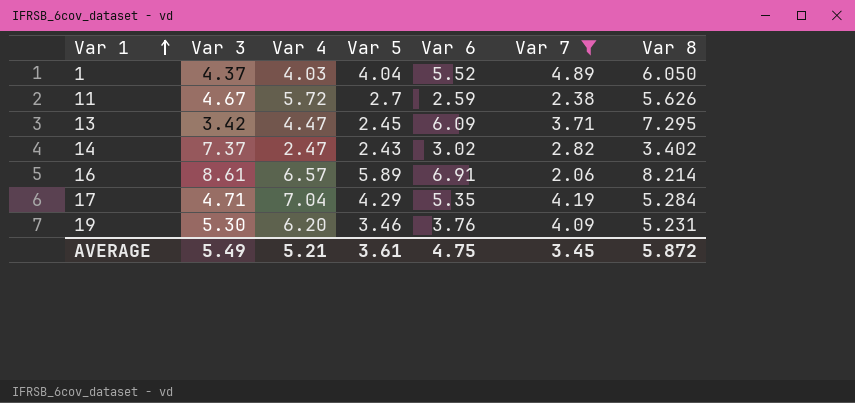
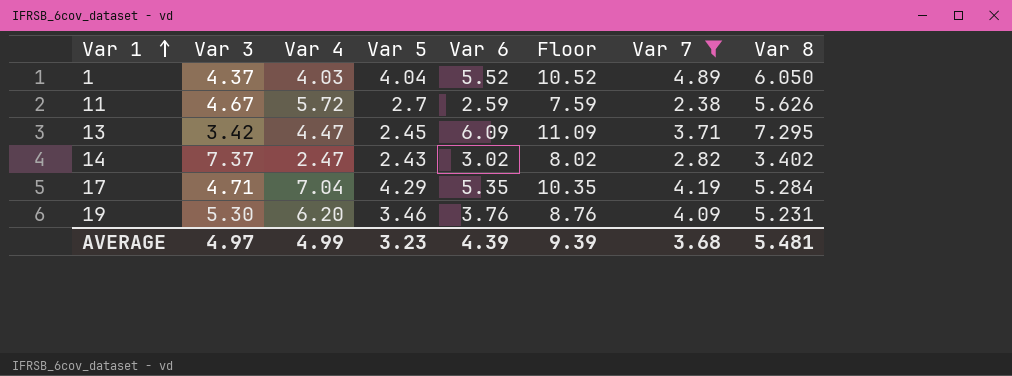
column Floor | formula: none -> [Var 6] + 5
row 16: 8.61 | 6.57 | 5.89 | 6.91 | 2.06 | 8.214 -> none
AVERAGE | Var 3: 5.49 -> 4.97
AVERAGE | Var 4: 5.21 -> 4.99
AVERAGE | Var 5: 3.61 -> 3.23
AVERAGE | Var 6: 4.75 -> 4.39
AVERAGE | Var 7: 3.45 -> 3.68
AVERAGE | Var 8: 5.872 -> 5.481

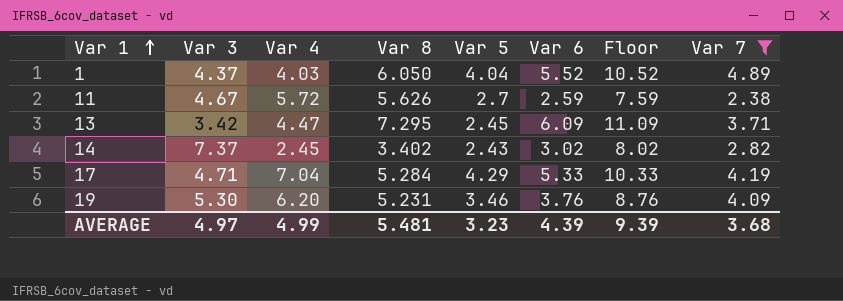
column Var 8 | position: 8 -> 4
14 | Var 4: 2.47 -> 2.45
17 | Var 6: 5.35 -> 5.33
17 | Floor: 10.35 -> 10.33

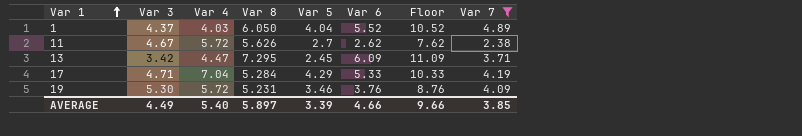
row 14: 7.37 | 2.45 | 3.402 | 2.43 | 3.02 | 8.02 | 2.82 -> none
11 | Var 6: 2.59 -> 2.62
11 | Floor: 7.59 -> 7.62
19 | Var 4: 6.20 -> 5.72
AVERAGE | Var 3: 4.97 -> 4.49
AVERAGE | Var 4: 4.99 -> 5.40
AVERAGE | Var 8: 5.481 -> 5.897
AVERAGE | Var 5: 3.23 -> 3.39
AVERAGE | Var 6: 4.39 -> 4.66
AVERAGE | Floor: 9.39 -> 9.66
AVERAGE | Var 7: 3.68 -> 3.85

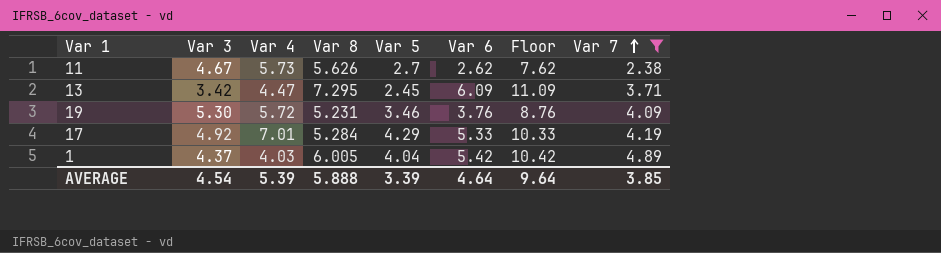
row order: Var 1 ascending -> Var 7 ascending
11 | Var 4: 5.72 -> 5.73
17 | Var 3: 4.71 -> 4.92
17 | Var 4: 7.04 -> 7.01
1 | Var 8: 6.050 -> 6.005
1 | Var 6: 5.52 -> 5.42
1 | Floor: 10.52 -> 10.42
AVERAGE | Var 3: 4.49 -> 4.54
AVERAGE | Var 4: 5.40 -> 5.39
AVERAGE | Var 8: 5.897 -> 5.888
AVERAGE | Var 6: 4.66 -> 4.64
AVERAGE | Floor: 9.66 -> 9.64

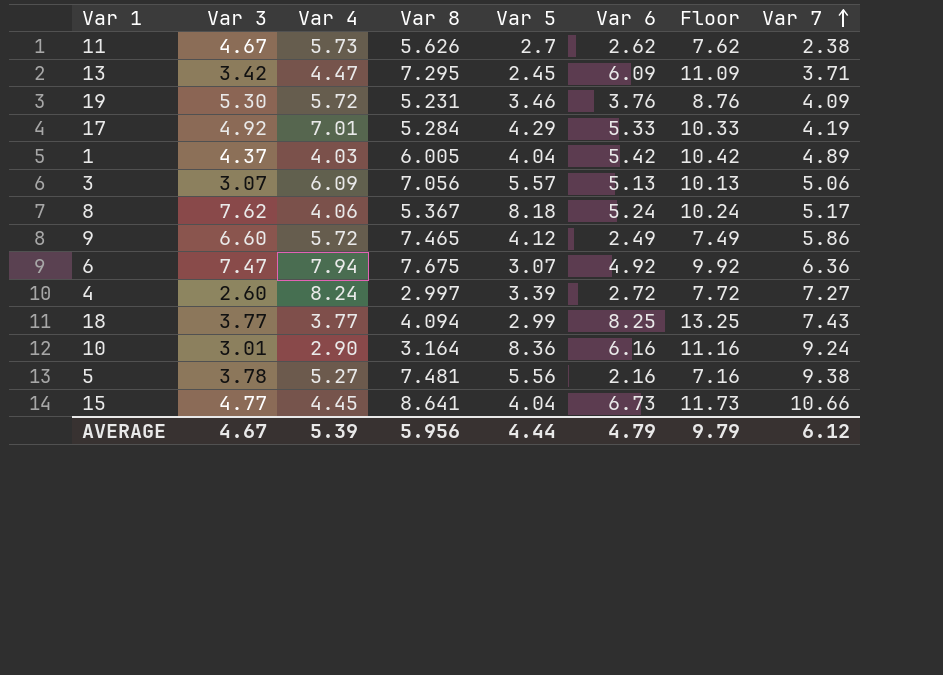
filter: Var 7 <= 4.89 -> none
AVERAGE | Var 3: 4.54 -> 4.67
AVERAGE | Var 8: 5.888 -> 5.956
AVERAGE | Var 5: 3.39 -> 4.44
AVERAGE | Var 6: 4.64 -> 4.79
AVERAGE | Floor: 9.64 -> 9.79
AVERAGE | Var 7: 3.85 -> 6.12

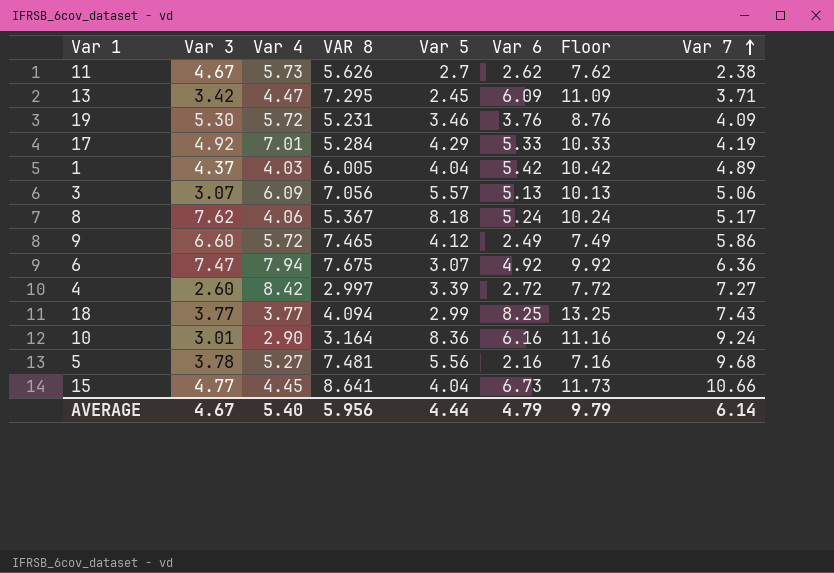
column name: Var 8 -> VAR 8
4 | Var 4: 8.24 -> 8.42
5 | Var 7: 9.38 -> 9.68
AVERAGE | Var 4: 5.39 -> 5.40
AVERAGE | Var 7: 6.12 -> 6.14

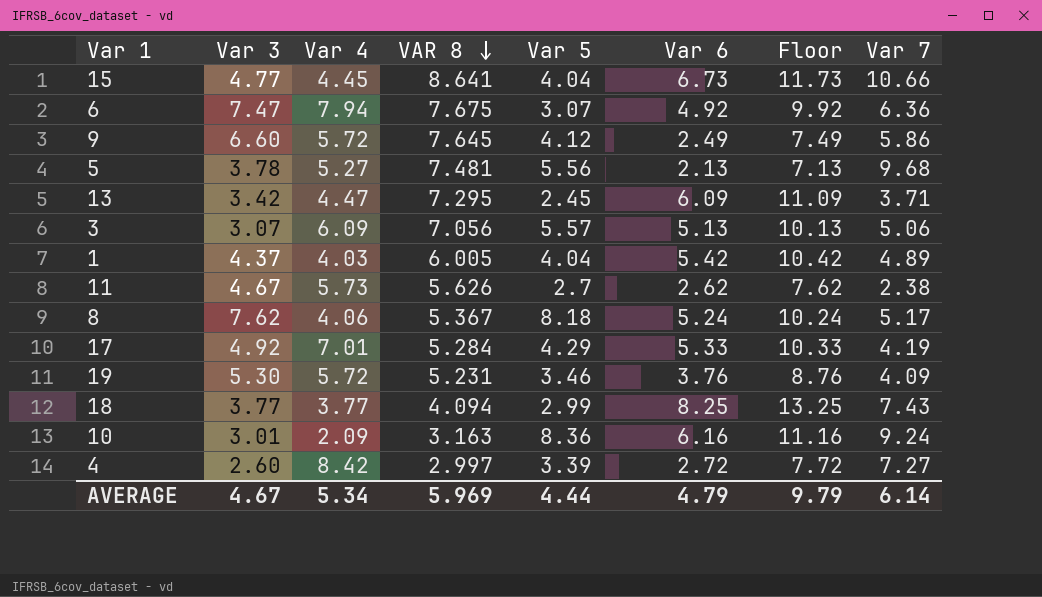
row order: Var 7 ascending -> VAR 8 descending
9 | VAR 8: 7.465 -> 7.645
5 | Var 6: 2.16 -> 2.13
5 | Floor: 7.16 -> 7.13
10 | Var 4: 2.90 -> 2.09
10 | VAR 8: 3.164 -> 3.163
AVERAGE | Var 4: 5.40 -> 5.34
AVERAGE | VAR 8: 5.956 -> 5.969

